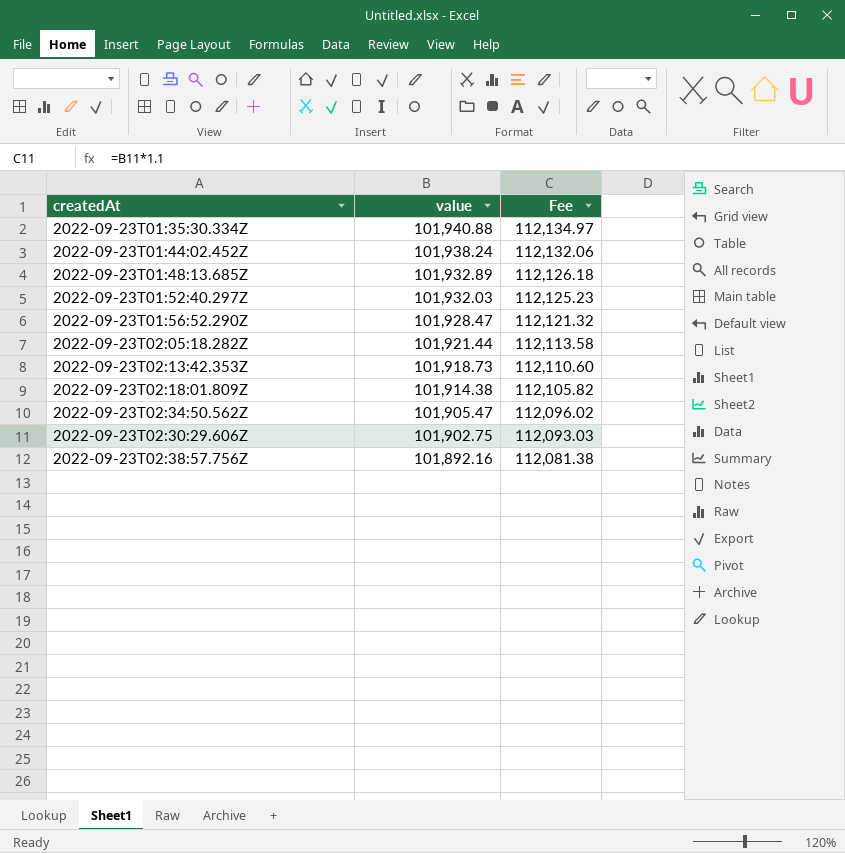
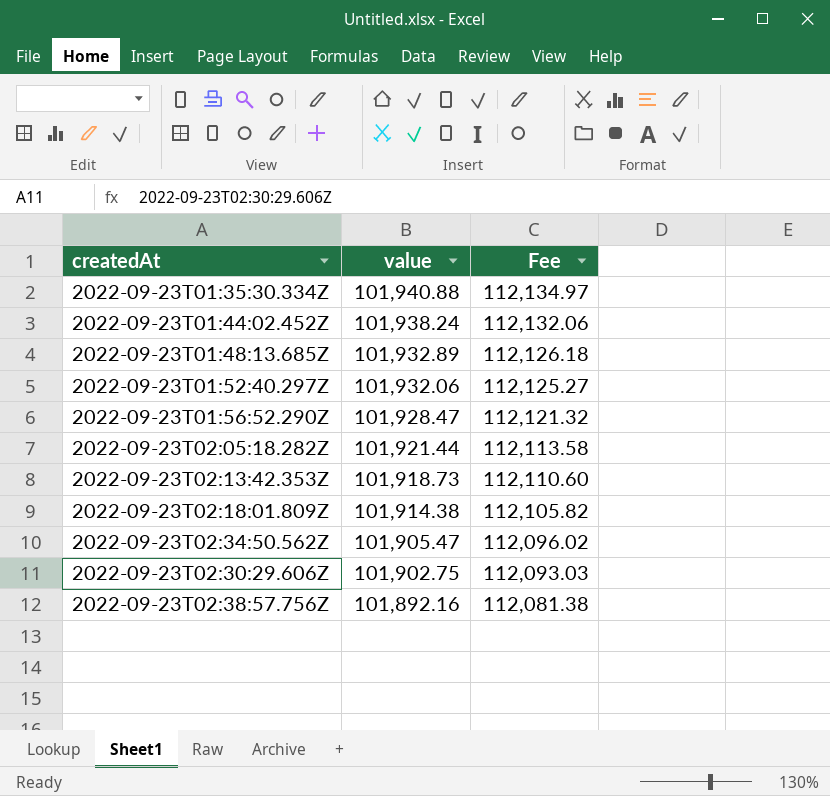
2022-09-23T01:52:40.297Z | value: 101,932.03 -> 101,932.06
2022-09-23T01:52:40.297Z | Fee: 112,125.23 -> 112,125.27

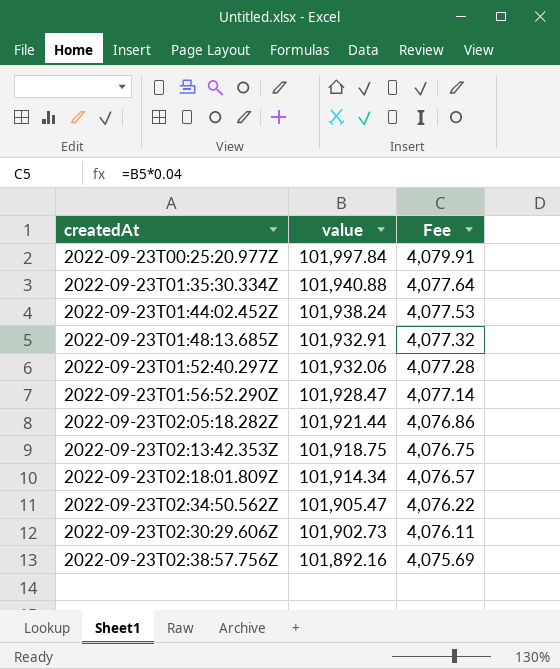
column Fee | formula: [value] * 1.1 -> [value] * 0.04
row 2022-09-23T00:25:20.977Z: none -> 101,997.84 | 4,079.91
2022-09-23T01:48:13.685Z | value: 101,932.89 -> 101,932.91
2022-09-23T02:13:42.353Z | value: 101,918.73 -> 101,918.75
2022-09-23T02:18:01.809Z | value: 101,914.38 -> 101,914.34
2022-09-23T02:30:29.606Z | value: 101,902.75 -> 101,902.73

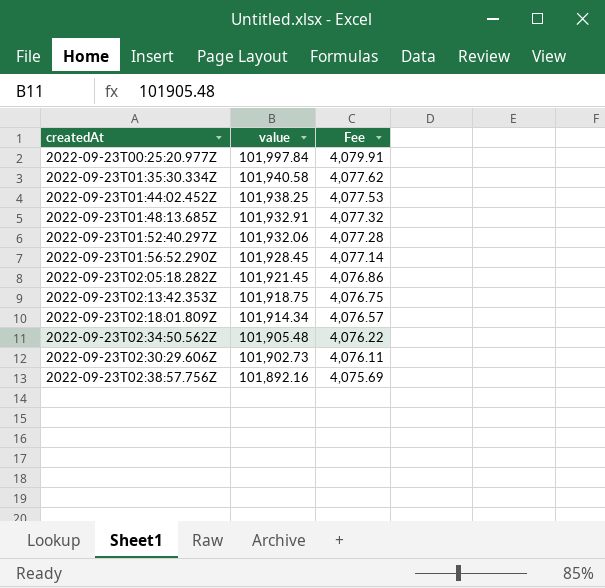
2022-09-23T01:35:30.334Z | value: 101,940.88 -> 101,940.58
2022-09-23T01:35:30.334Z | Fee: 4,077.64 -> 4,077.62
2022-09-23T01:44:02.452Z | value: 101,938.24 -> 101,938.25
2022-09-23T01:56:52.290Z | value: 101,928.47 -> 101,928.45
2022-09-23T02:05:18.282Z | value: 101,921.44 -> 101,921.45
2022-09-23T02:34:50.562Z | value: 101,905.47 -> 101,905.48

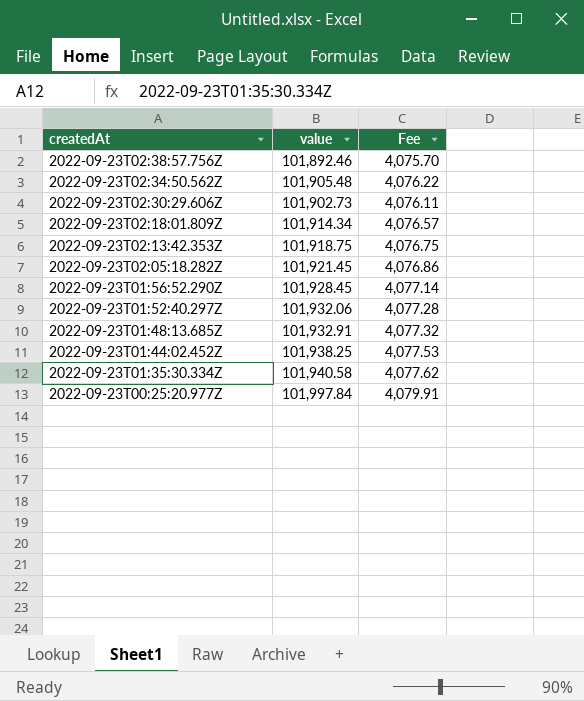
row order: value descending -> createdAt descending
2022-09-23T02:38:57.756Z | value: 101,892.16 -> 101,892.46
2022-09-23T02:38:57.756Z | Fee: 4,075.69 -> 4,075.70

